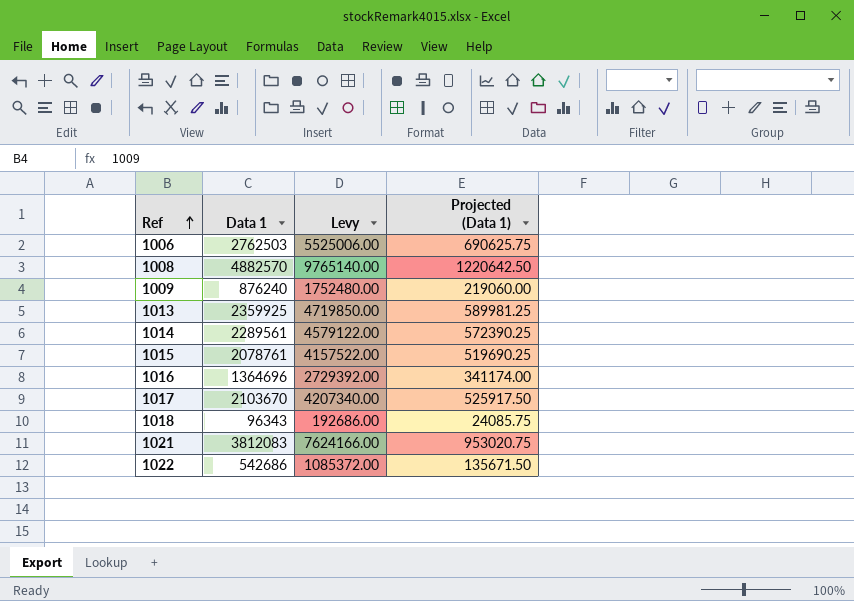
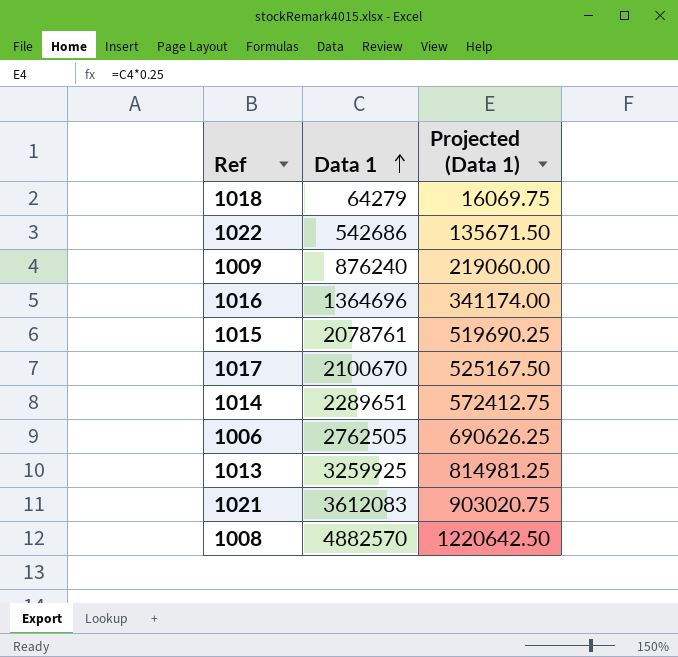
row order: Ref ascending -> Data 1 ascending
column Levy | formula: [Data 1] * 2 -> none
1018 | Data 1: 96343 -> 64279
1018 | Projected (Data 1): 24085.75 -> 16069.75
1017 | Data 1: 2103670 -> 2100670
1017 | Projected (Data 1): 525917.50 -> 525167.50
1014 | Data 1: 2289561 -> 2289651
1014 | Projected (Data 1): 572390.25 -> 572412.75
1006 | Data 1: 2762503 -> 2762505
1006 | Projected (Data 1): 690625.75 -> 690626.25
1013 | Data 1: 2359925 -> 3259925
1013 | Projected (Data 1): 589981.25 -> 814981.25
1021 | Data 1: 3812083 -> 3612083
1021 | Projected (Data 1): 953020.75 -> 903020.75

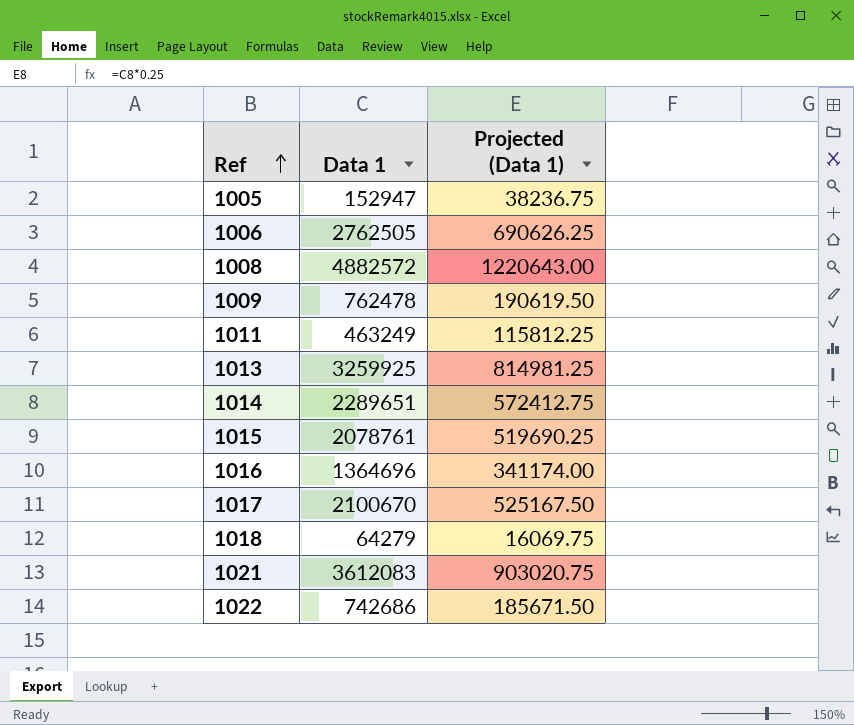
row order: Data 1 ascending -> Ref ascending
row 1005: none -> 152947 | 38236.75
1008 | Data 1: 4882570 -> 4882572
1008 | Projected (Data 1): 1220642.50 -> 1220643.00
1009 | Data 1: 876240 -> 762478
1009 | Projected (Data 1): 219060.00 -> 190619.50
row 1011: none -> 463249 | 115812.25
1022 | Data 1: 542686 -> 742686
1022 | Projected (Data 1): 135671.50 -> 185671.50

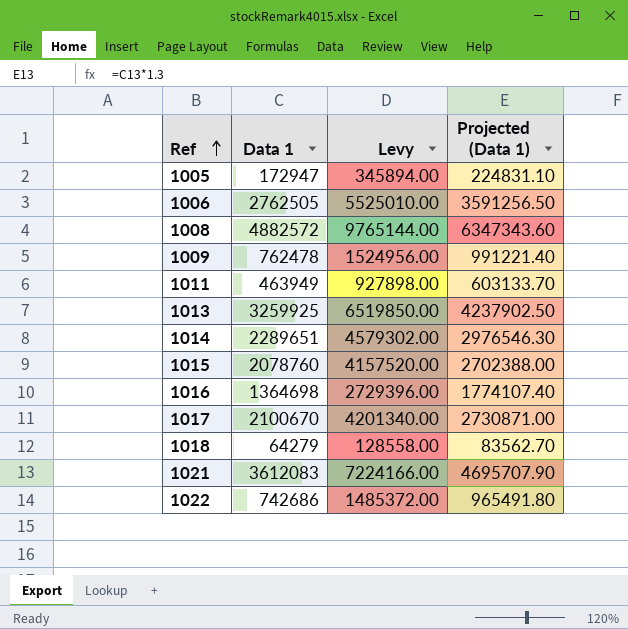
column Levy | formula: none -> [Data 1] * 2
column Projected (Data 1) | formula: [Data 1] * 0.25 -> [Data 1] * 1.3
1005 | Data 1: 152947 -> 172947
1011 | Data 1: 463249 -> 463949
1015 | Data 1: 2078761 -> 2078760
1016 | Data 1: 1364696 -> 1364698

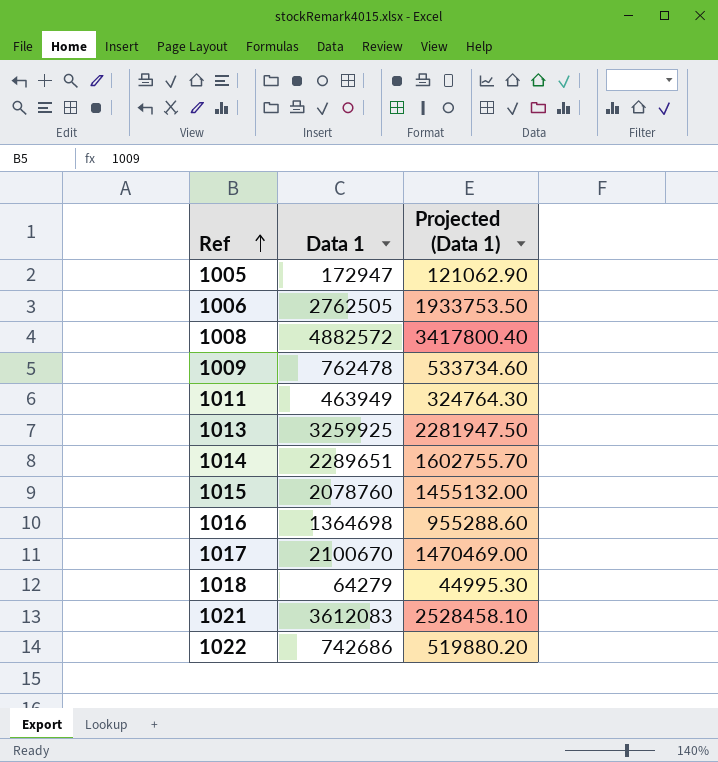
column Levy | formula: [Data 1] * 2 -> none
column Projected (Data 1) | formula: [Data 1] * 1.3 -> [Data 1] * 0.7

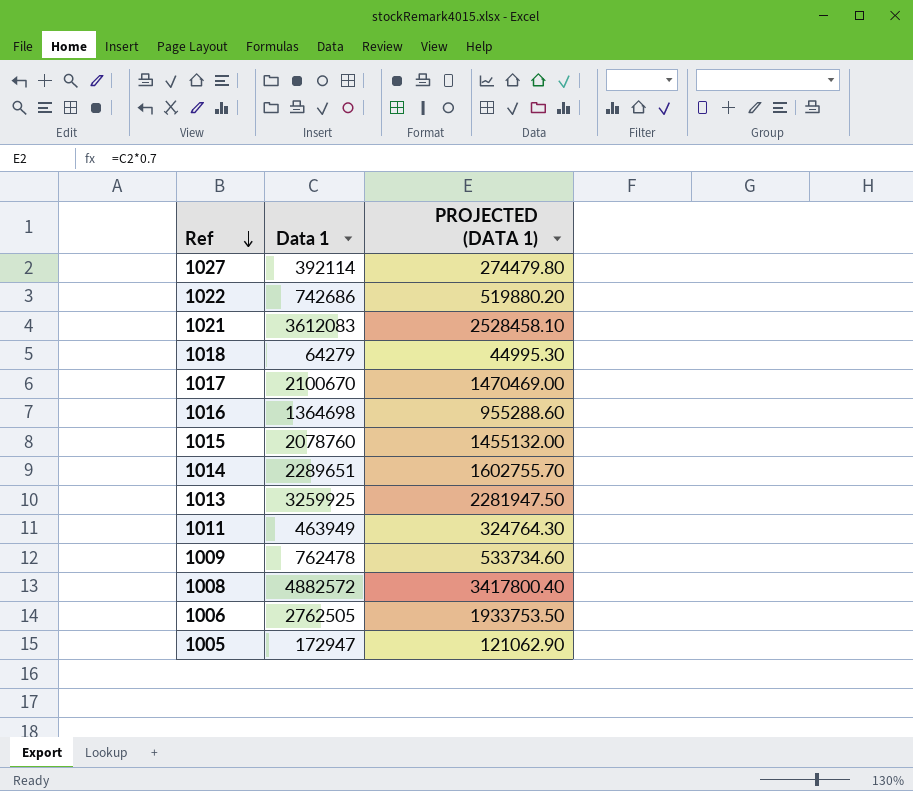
row order: Ref ascending -> Ref descending
column name: Projected (Data 1) -> PROJECTED (DATA 1)
row 1027: none -> 392114 | 274479.80

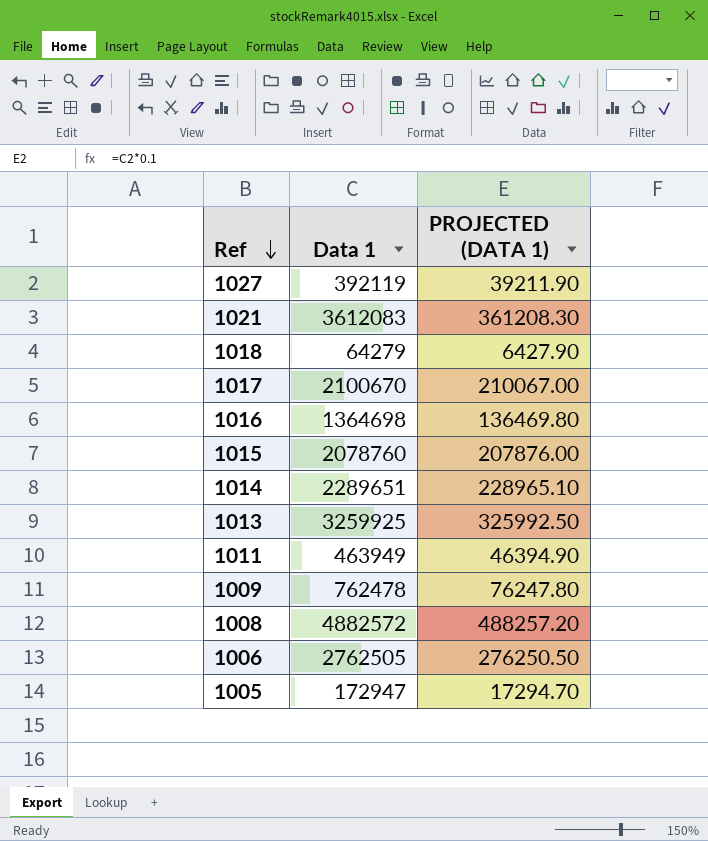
column PROJECTED (DATA 1) | formula: [Data 1] * 0.7 -> [Data 1] * 0.1
row 1022: 742686 | 519880.20 -> none
1027 | Data 1: 392114 -> 392119

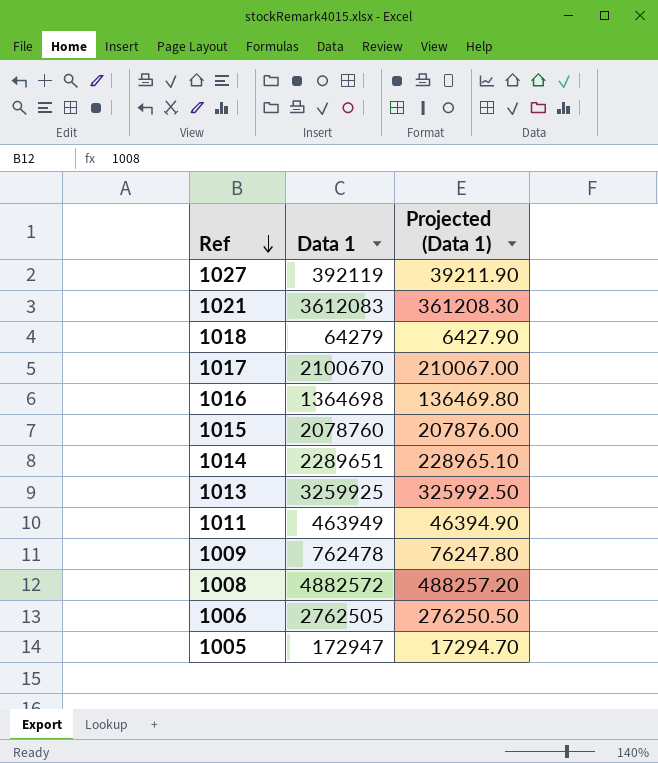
column name: PROJECTED (DATA 1) -> Projected (Data 1)

